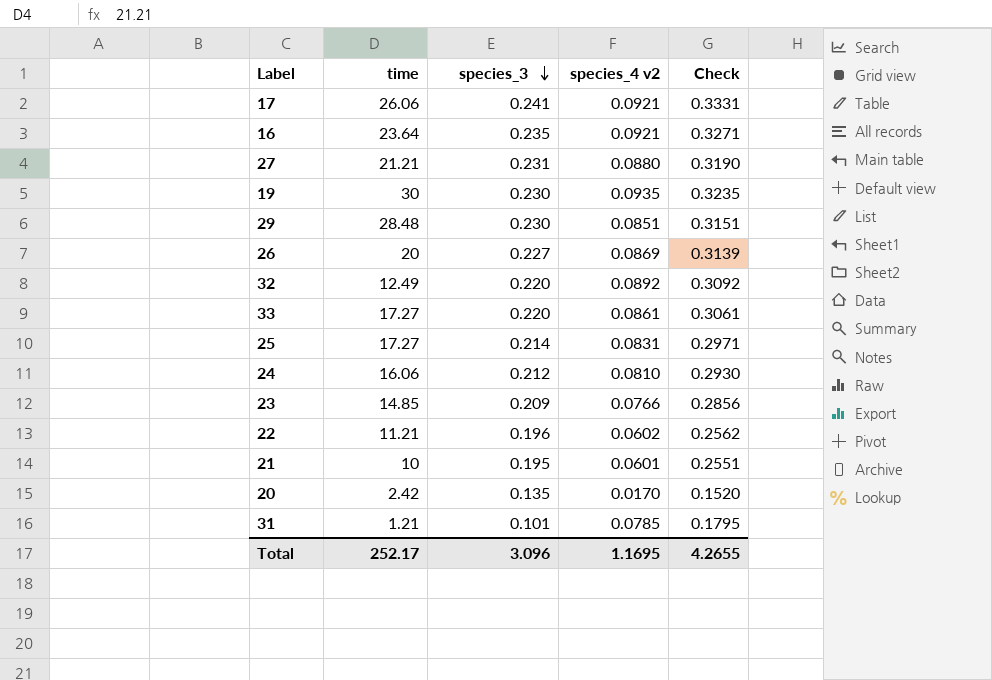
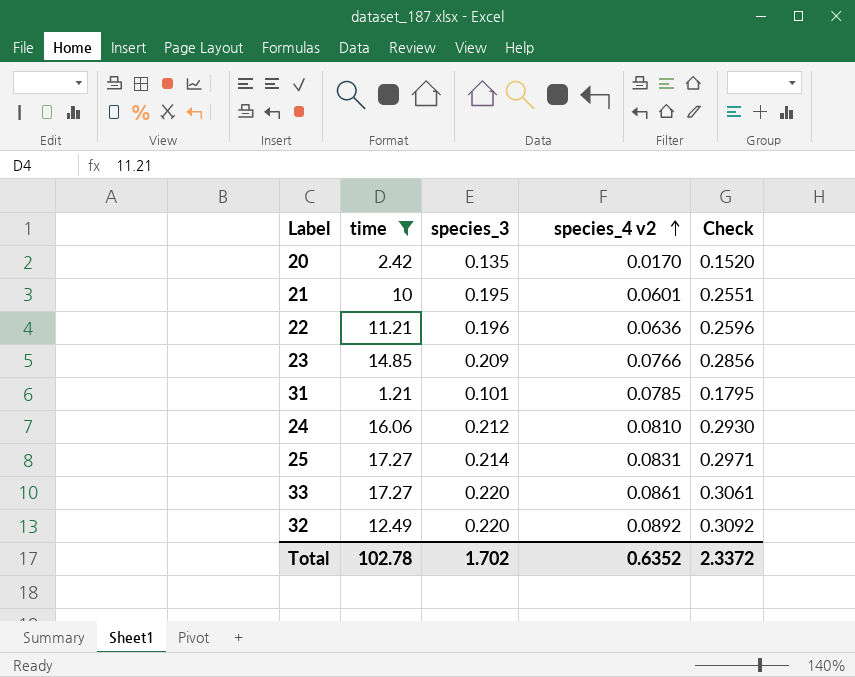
filter: none -> time <= 17.27
row order: species_3 descending -> species_4 v2 ascending
22 | species_4 v2: 0.0602 -> 0.0636
22 | Check: 0.2562 -> 0.2596
Total | time: 252.17 -> 102.78
Total | species_3: 3.096 -> 1.702
Total | species_4 v2: 1.1695 -> 0.6352
Total | Check: 4.2655 -> 2.3372

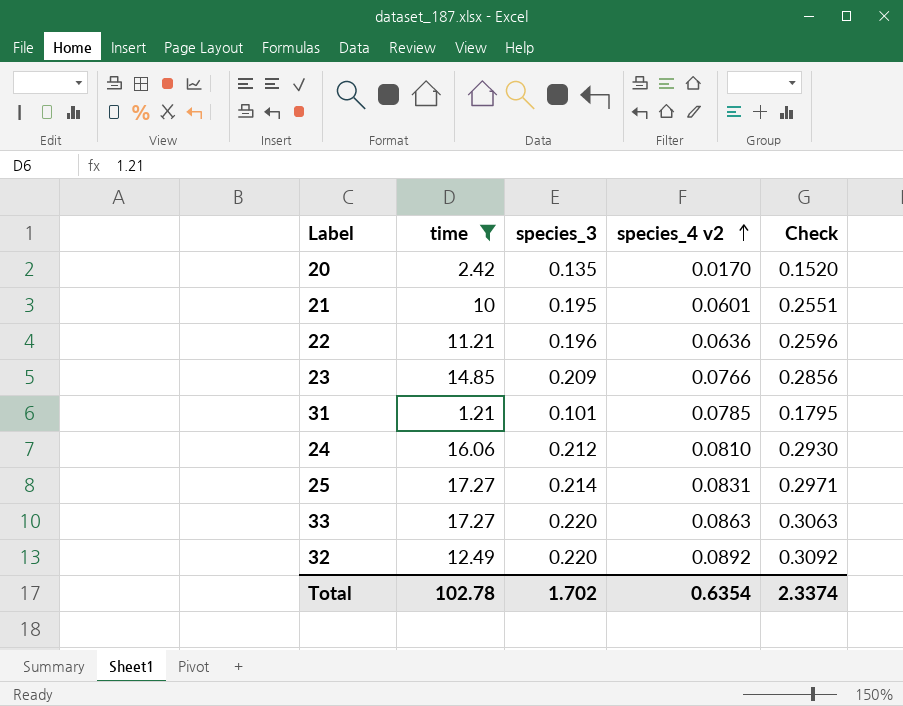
33 | species_4 v2: 0.0861 -> 0.0863
33 | Check: 0.3061 -> 0.3063
Total | species_4 v2: 0.6352 -> 0.6354
Total | Check: 2.3372 -> 2.3374

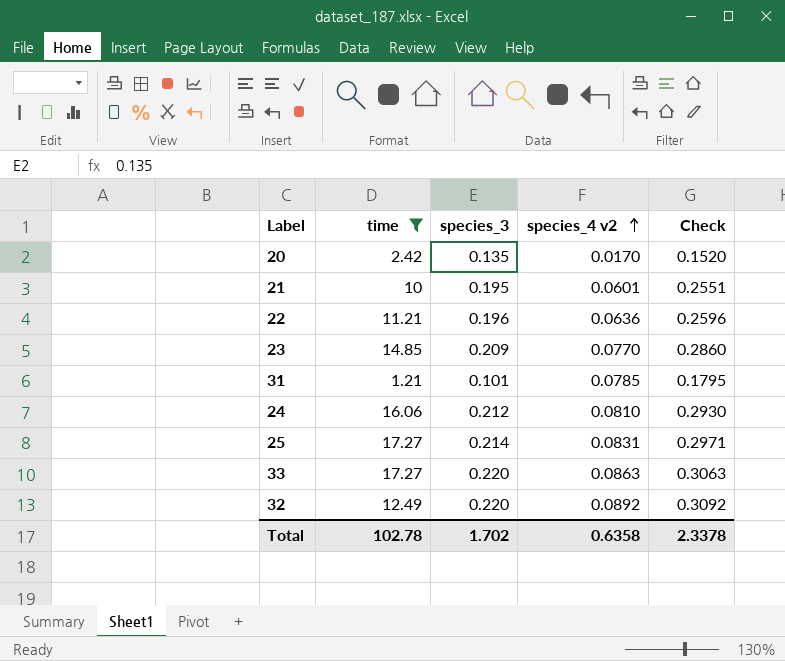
23 | species_4 v2: 0.0766 -> 0.0770
23 | Check: 0.2856 -> 0.2860
Total | species_4 v2: 0.6354 -> 0.6358
Total | Check: 2.3374 -> 2.3378

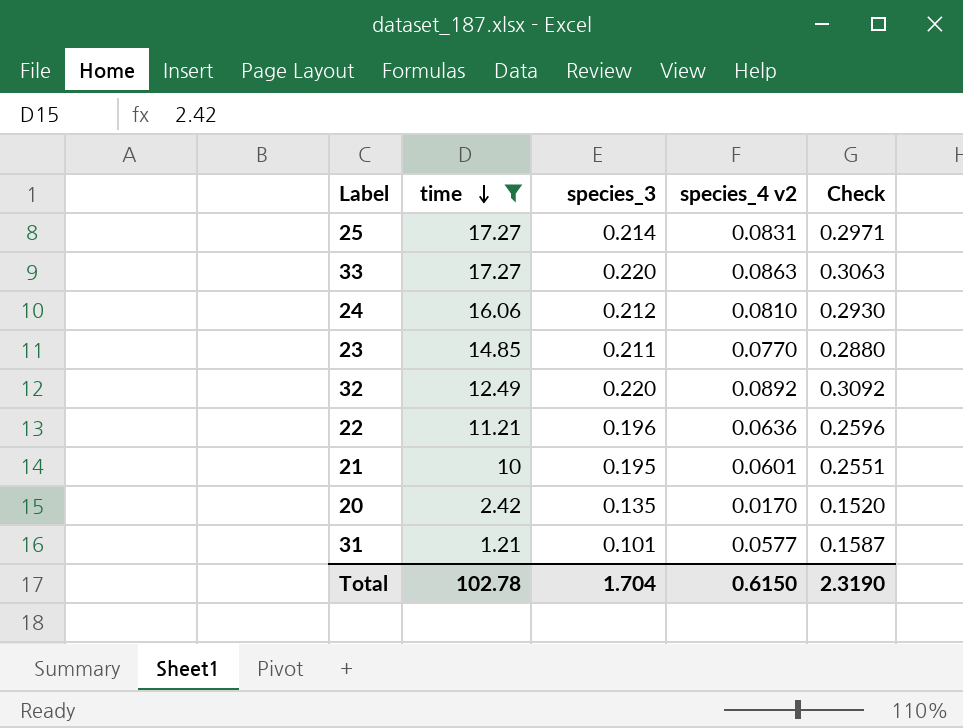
row order: species_4 v2 ascending -> time descending
23 | species_3: 0.209 -> 0.211
23 | Check: 0.2860 -> 0.2880
31 | species_4 v2: 0.0785 -> 0.0577
31 | Check: 0.1795 -> 0.1587
Total | species_3: 1.702 -> 1.704
Total | species_4 v2: 0.6358 -> 0.6150
Total | Check: 2.3378 -> 2.3190

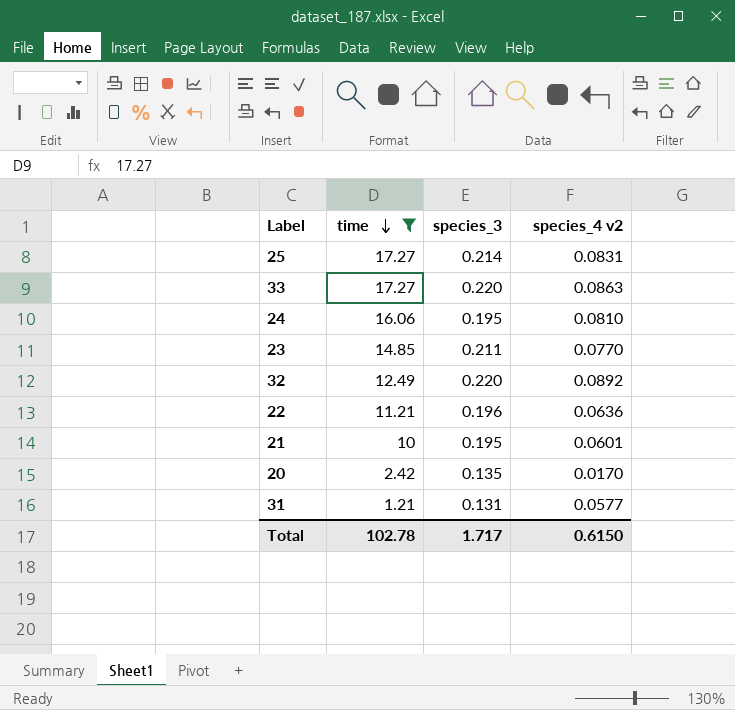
column Check | formula: [species_3] + [species_4 v2] -> none
24 | species_3: 0.212 -> 0.195
31 | species_3: 0.101 -> 0.131
Total | species_3: 1.704 -> 1.717

